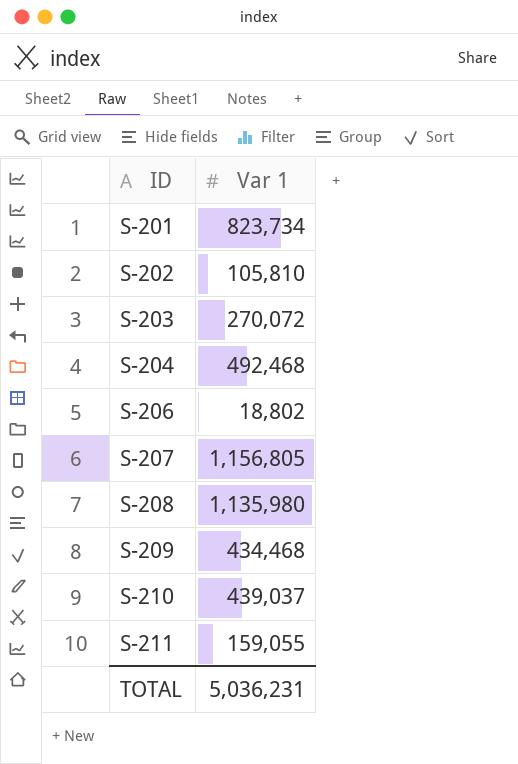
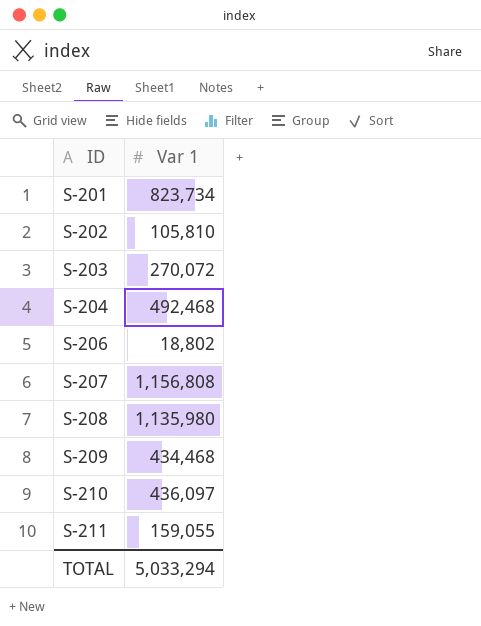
S-207 | Var 1: 1,156,805 -> 1,156,808
S-210 | Var 1: 439,037 -> 436,097
TOTAL | Var 1: 5,036,231 -> 5,033,294

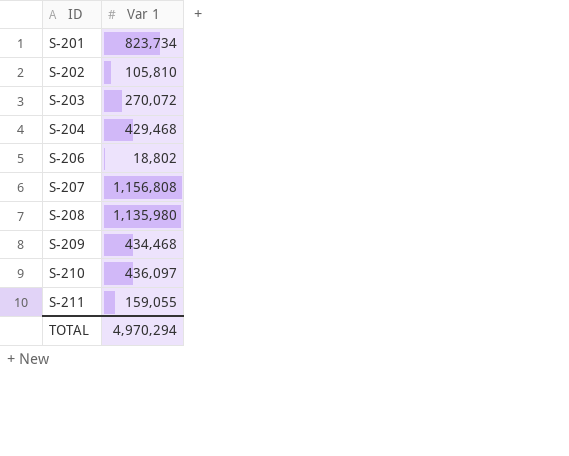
S-204 | Var 1: 492,468 -> 429,468
TOTAL | Var 1: 5,033,294 -> 4,970,294

